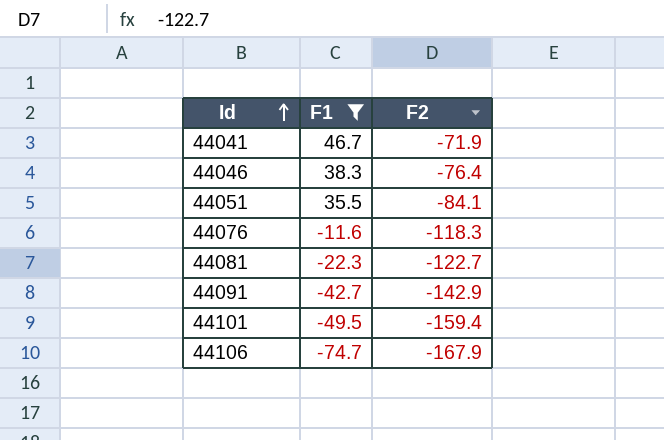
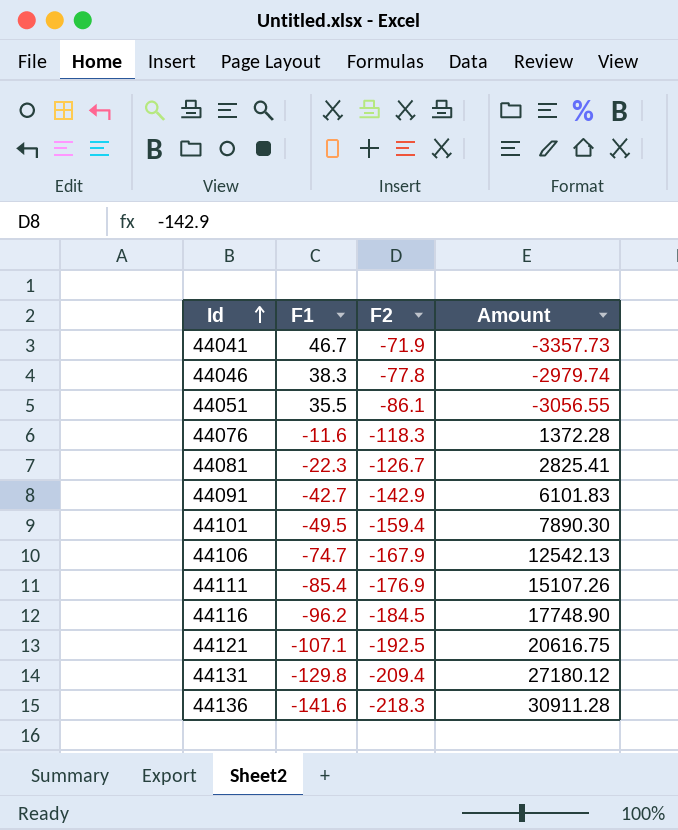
filter: F1 >= -74.7 -> none
column Amount | formula: none -> [F1] * [F2]
44046 | F2: -76.4 -> -77.8
44051 | F2: -84.1 -> -86.1
44081 | F2: -122.7 -> -126.7

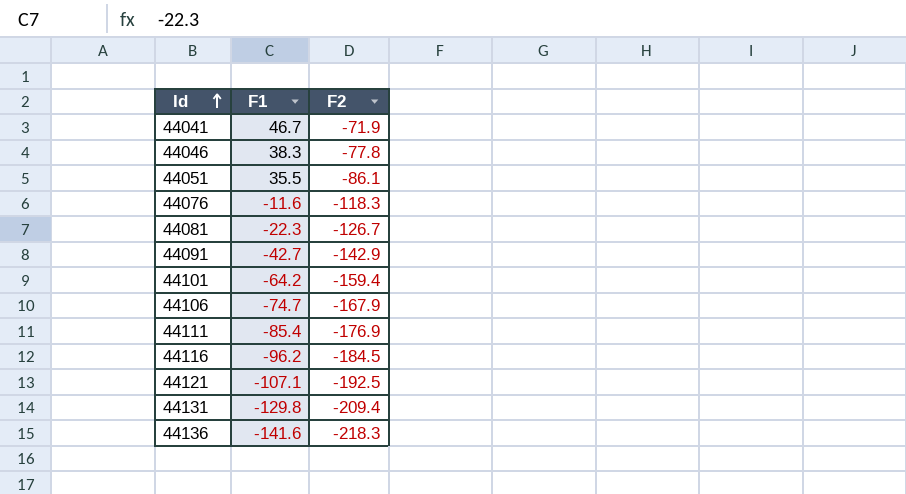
column Amount | formula: [F1] * [F2] -> none
44101 | F1: -49.5 -> -64.2

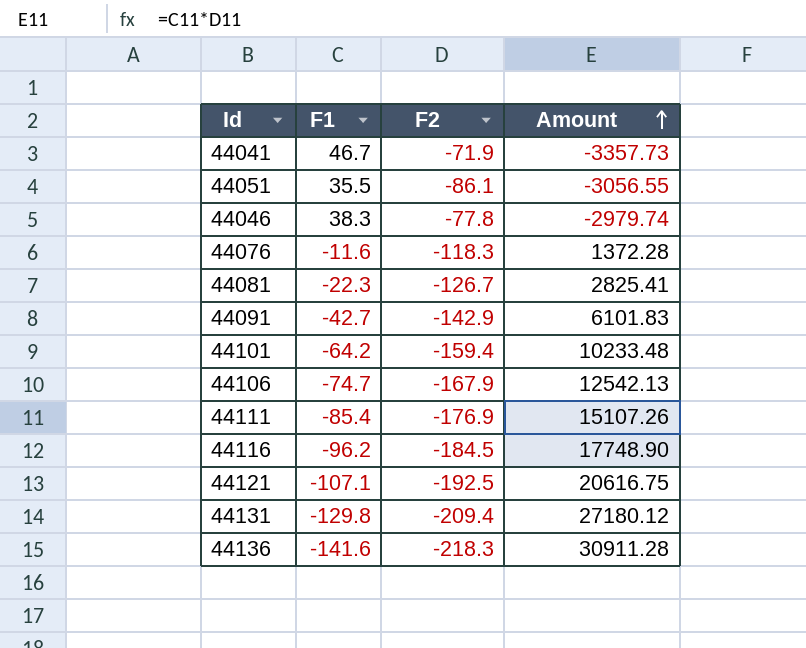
row order: Id ascending -> Amount ascending
column Amount | formula: none -> [F1] * [F2]

